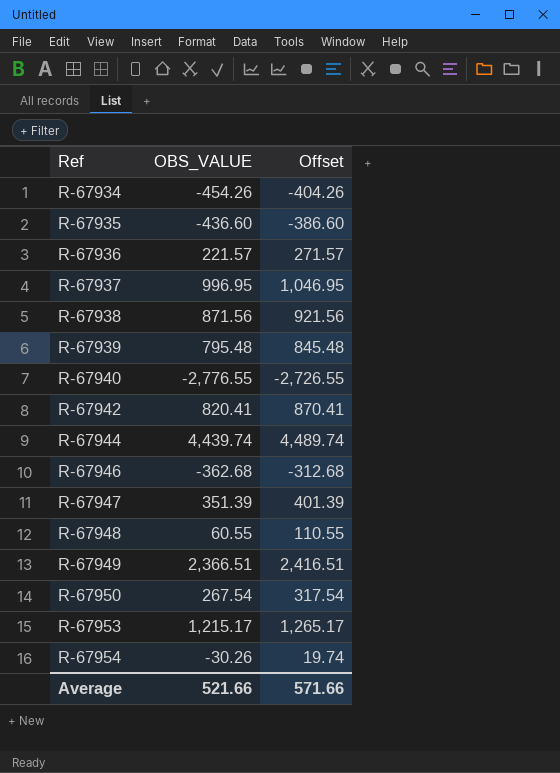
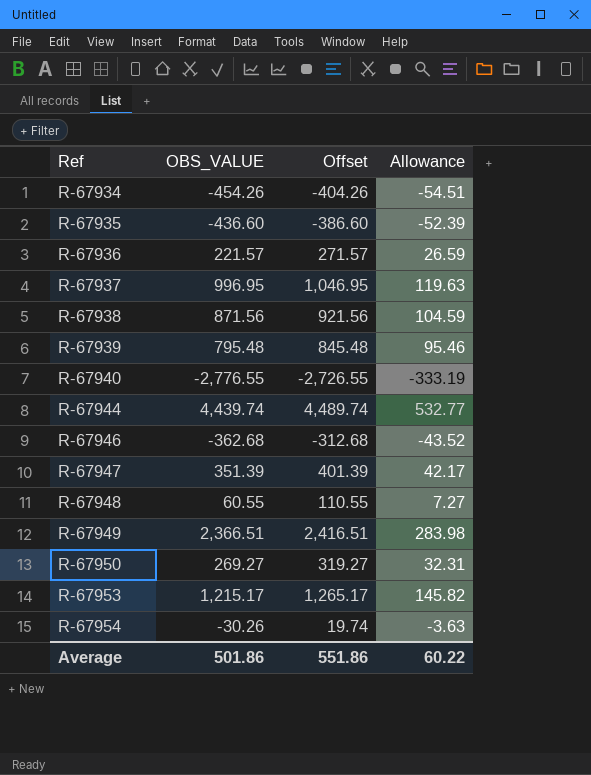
column Allowance | formula: none -> [OBS_VALUE] * 0.12
row R-67942: 820.41 | 870.41 -> none
R-67950 | OBS_VALUE: 267.54 -> 269.27
R-67950 | Offset: 317.54 -> 319.27
Average | OBS_VALUE: 521.66 -> 501.86
Average | Offset: 571.66 -> 551.86

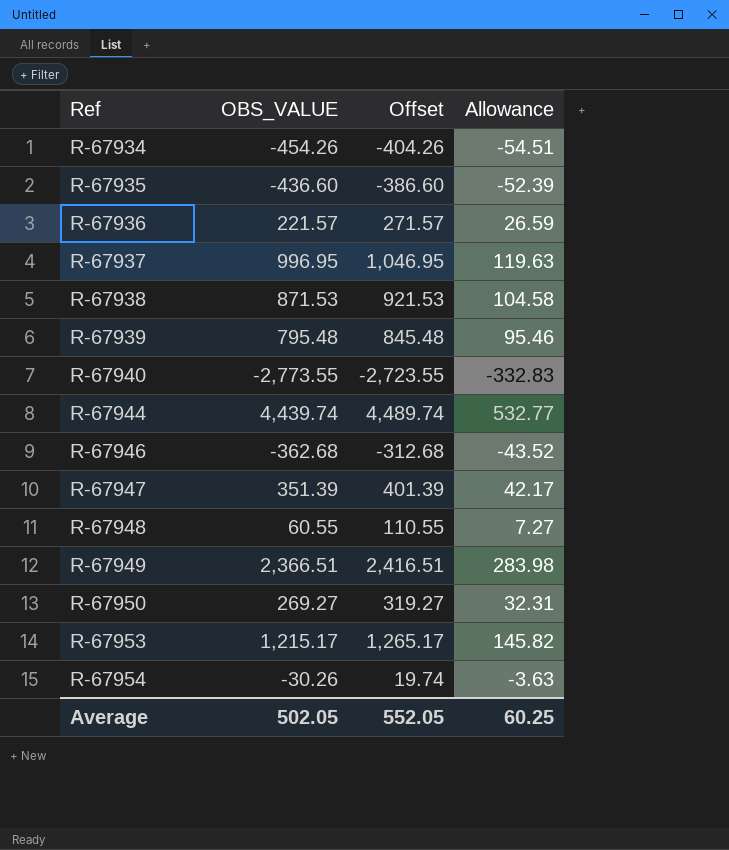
R-67938 | OBS_VALUE: 871.56 -> 871.53
R-67938 | Offset: 921.56 -> 921.53
R-67938 | Allowance: 104.59 -> 104.58
R-67940 | OBS_VALUE: -2,776.55 -> -2,773.55
R-67940 | Offset: -2,726.55 -> -2,723.55
R-67940 | Allowance: -333.19 -> -332.83
Average | OBS_VALUE: 501.86 -> 502.05
Average | Offset: 551.86 -> 552.05
Average | Allowance: 60.22 -> 60.25

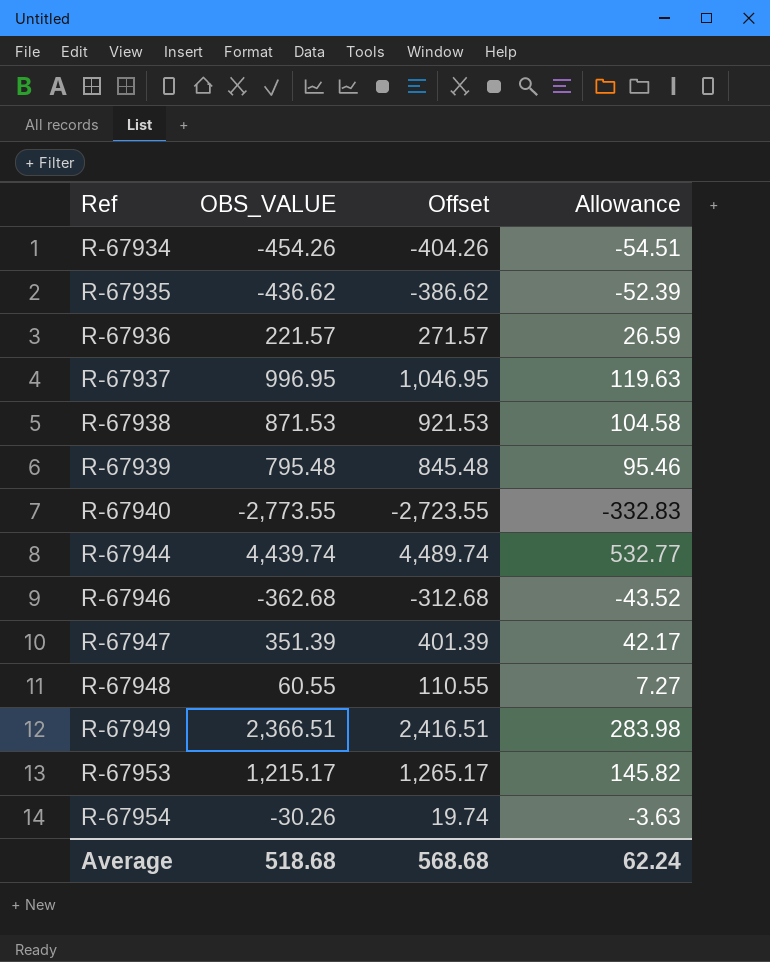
row R-67950: 269.27 | 319.27 | 32.31 -> none
R-67935 | OBS_VALUE: -436.60 -> -436.62
R-67935 | Offset: -386.60 -> -386.62
Average | OBS_VALUE: 502.05 -> 518.68
Average | Offset: 552.05 -> 568.68
Average | Allowance: 60.25 -> 62.24

